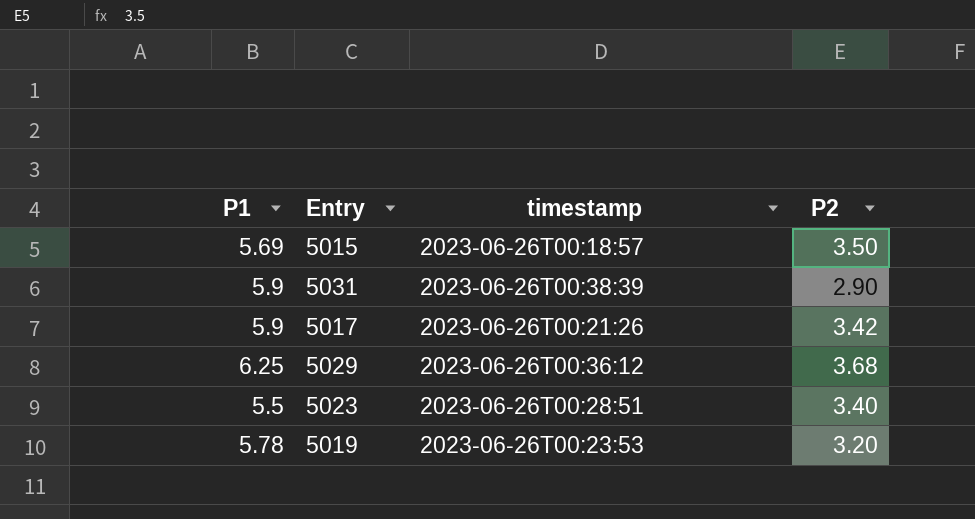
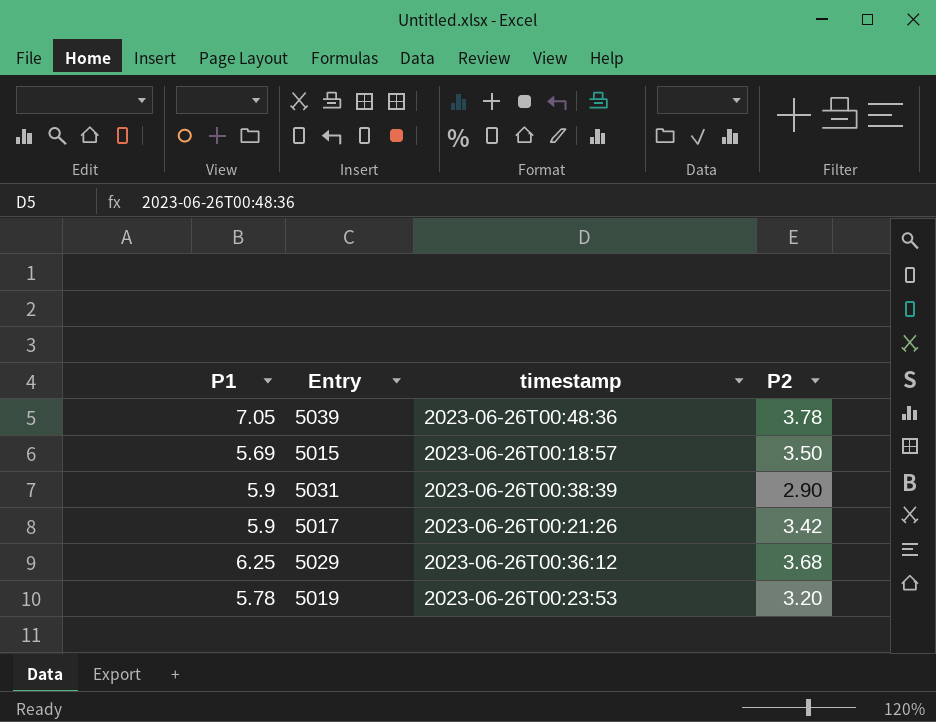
row 5023: 5.5 | 2023-06-26T00:28:51 | 3.40 -> none
row 5039: none -> 7.05 | 2023-06-26T00:48:36 | 3.78

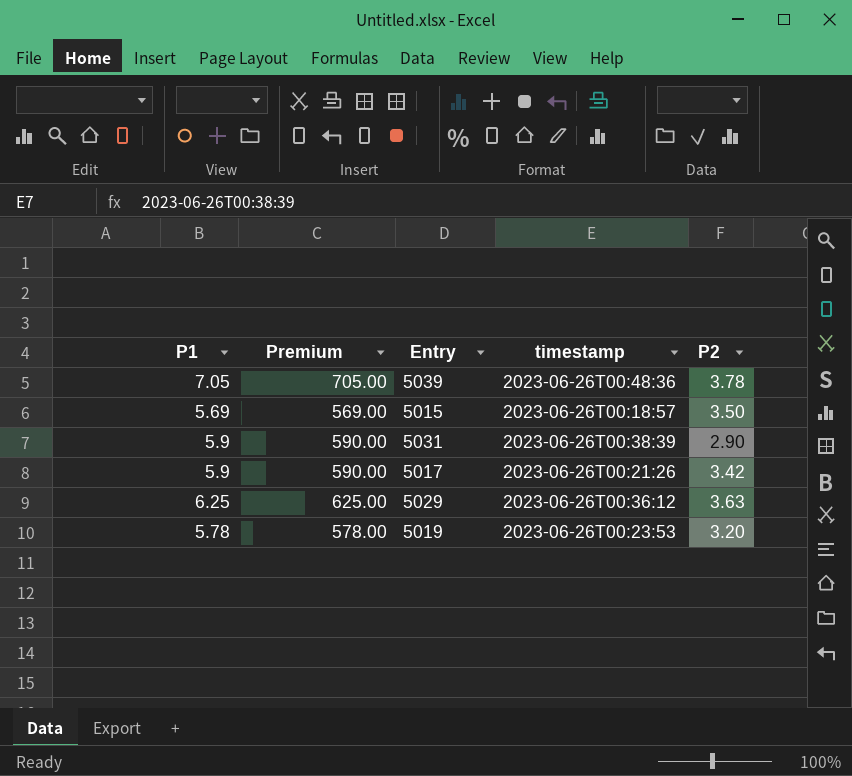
column Premium | formula: none -> [P1] * 100
5029 | P2: 3.68 -> 3.63

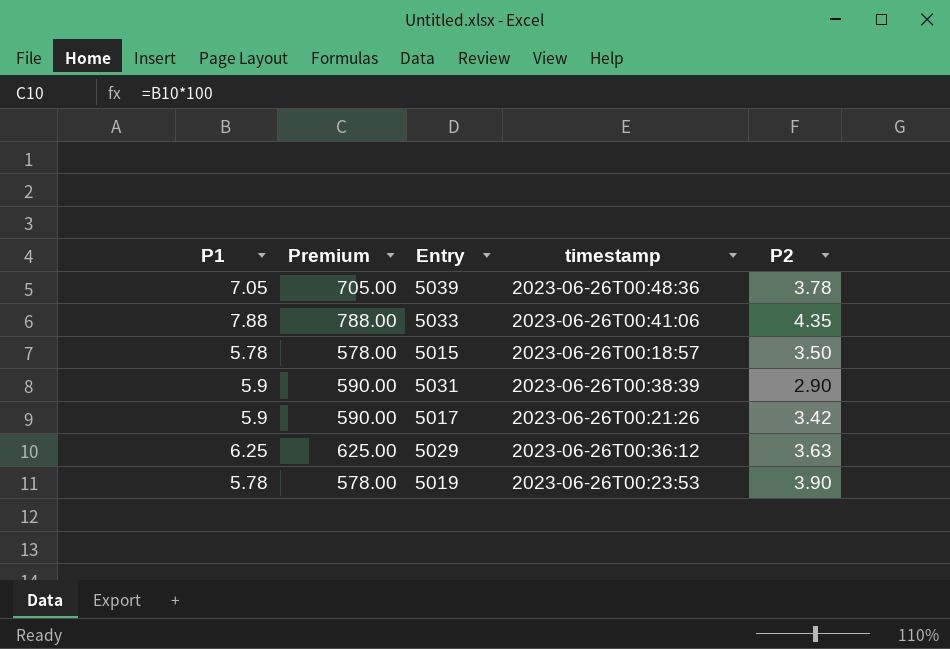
row 5033: none -> 7.88 | 788.00 | 2023-06-26T00:41:06 | 4.35
5015 | P1: 5.69 -> 5.78
5015 | Premium: 569.00 -> 578.00
5019 | P2: 3.20 -> 3.90

